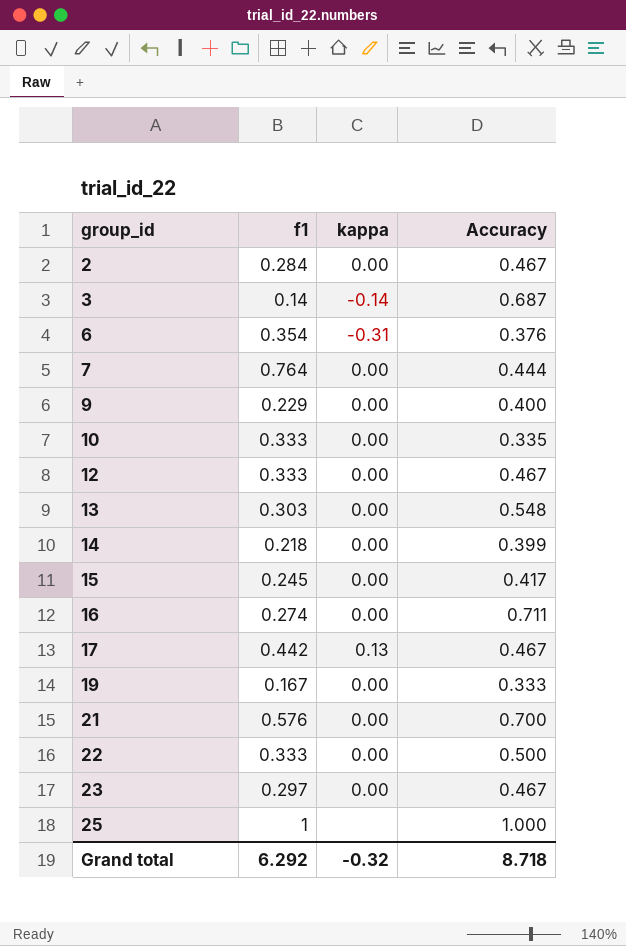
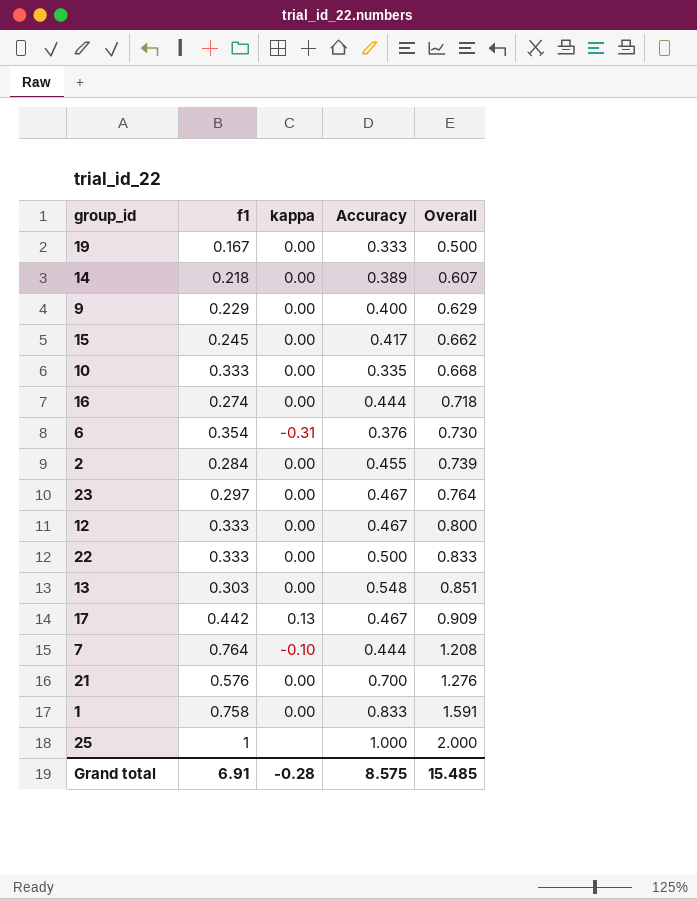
row order: group_id ascending -> Overall ascending
column Overall | formula: none -> [f1] + [Accuracy]
row 3: 0.14 | -0.14 | 0.687 -> none
14 | Accuracy: 0.399 -> 0.389
16 | Accuracy: 0.711 -> 0.444
2 | Accuracy: 0.467 -> 0.455
7 | kappa: 0.00 -> -0.10
row 1: none -> 0.758 | 0.00 | 0.833 | 1.591
Grand total | f1: 6.292 -> 6.91
Grand total | kappa: -0.32 -> -0.28
Grand total | Accuracy: 8.718 -> 8.575

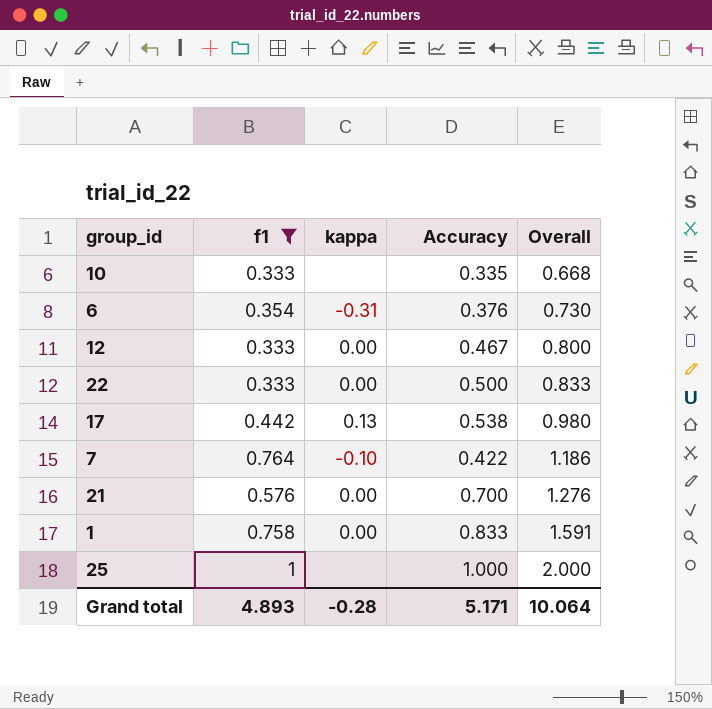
filter: none -> f1 >= 0.333
10 | kappa: 0.00 -> none
17 | Accuracy: 0.467 -> 0.538
17 | Overall: 0.909 -> 0.980
7 | Accuracy: 0.444 -> 0.422
7 | Overall: 1.208 -> 1.186
Grand total | f1: 6.91 -> 4.893
Grand total | Accuracy: 8.575 -> 5.171
Grand total | Overall: 15.485 -> 10.064

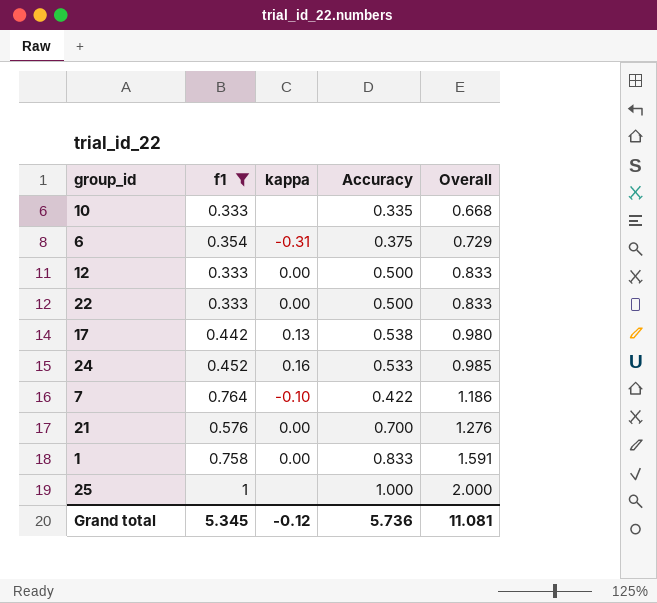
6 | Accuracy: 0.376 -> 0.375
6 | Overall: 0.730 -> 0.729
12 | Accuracy: 0.467 -> 0.500
12 | Overall: 0.800 -> 0.833
row 24: none -> 0.452 | 0.16 | 0.533 | 0.985
Grand total | f1: 4.893 -> 5.345
Grand total | kappa: -0.28 -> -0.12
Grand total | Accuracy: 5.171 -> 5.736
Grand total | Overall: 10.064 -> 11.081

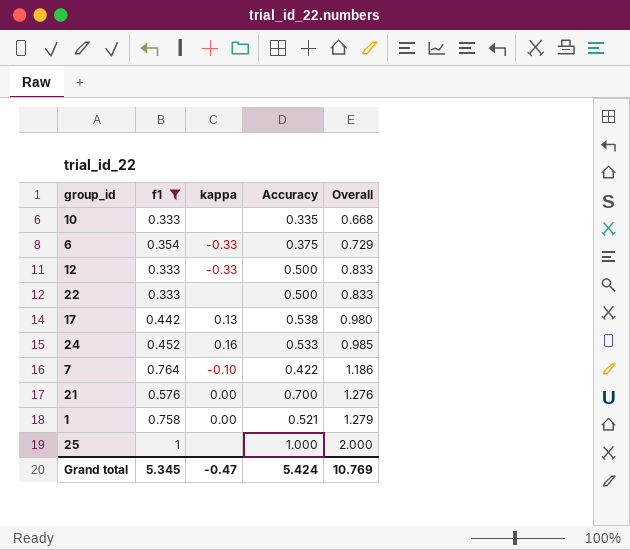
6 | kappa: -0.31 -> -0.33
12 | kappa: 0.00 -> -0.33
22 | kappa: 0.00 -> none
1 | Accuracy: 0.833 -> 0.521
1 | Overall: 1.591 -> 1.279
Grand total | kappa: -0.12 -> -0.47
Grand total | Accuracy: 5.736 -> 5.424
Grand total | Overall: 11.081 -> 10.769

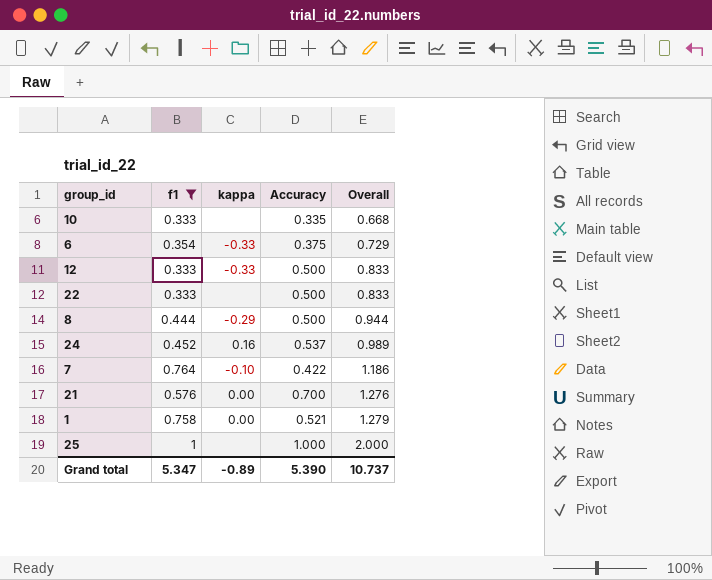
row 17: 0.442 | 0.13 | 0.538 | 0.980 -> none
row 8: none -> 0.444 | -0.29 | 0.500 | 0.944
24 | Accuracy: 0.533 -> 0.537
24 | Overall: 0.985 -> 0.989
Grand total | f1: 5.345 -> 5.347
Grand total | kappa: -0.47 -> -0.89
Grand total | Accuracy: 5.424 -> 5.390
Grand total | Overall: 10.769 -> 10.737

